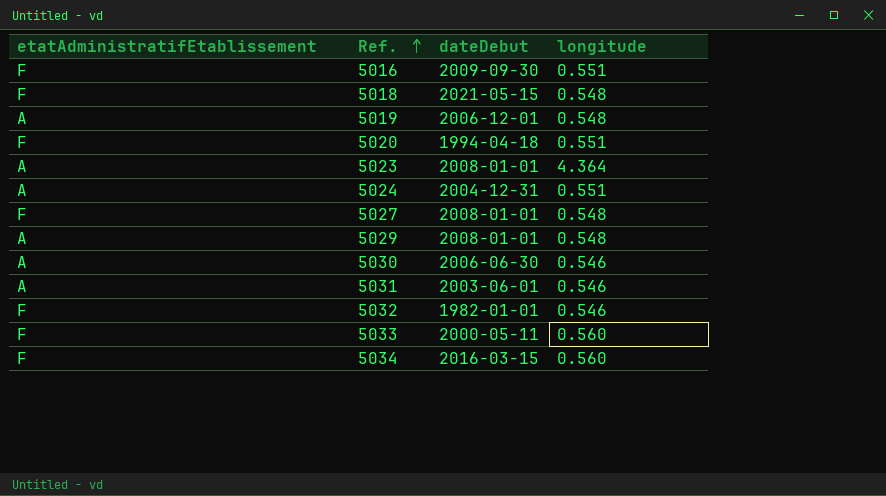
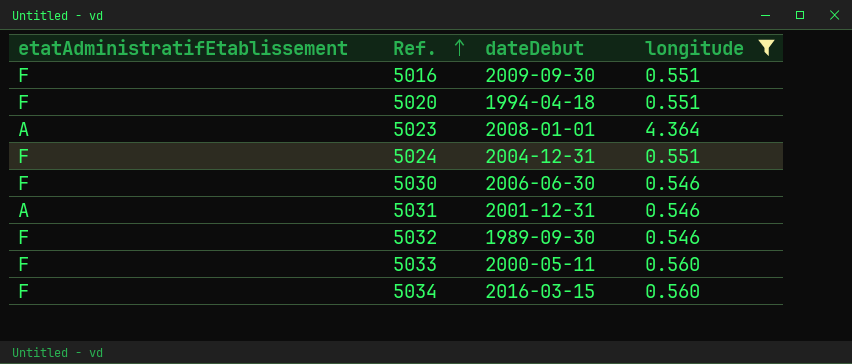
filter: none -> longitude != 0.548
5024 | etatAdministratifEtablissement: A -> F
5030 | etatAdministratifEtablissement: A -> F
5031 | dateDebut: 2003-06-01 -> 2001-12-31
5032 | dateDebut: 1982-01-01 -> 1989-09-30

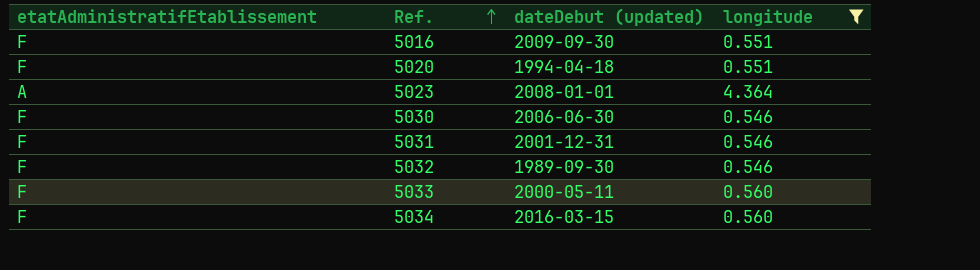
column name: dateDebut -> dateDebut (updated)
row 5024: F | 2004-12-31 | 0.551 -> none
5031 | etatAdministratifEtablissement: A -> F

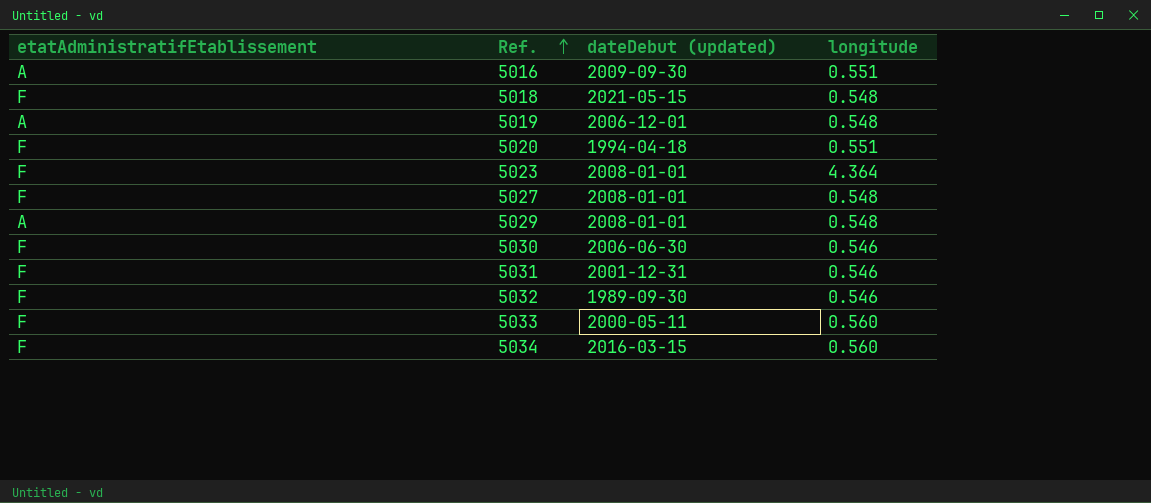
filter: longitude != 0.548 -> none
5016 | etatAdministratifEtablissement: F -> A
5023 | etatAdministratifEtablissement: A -> F

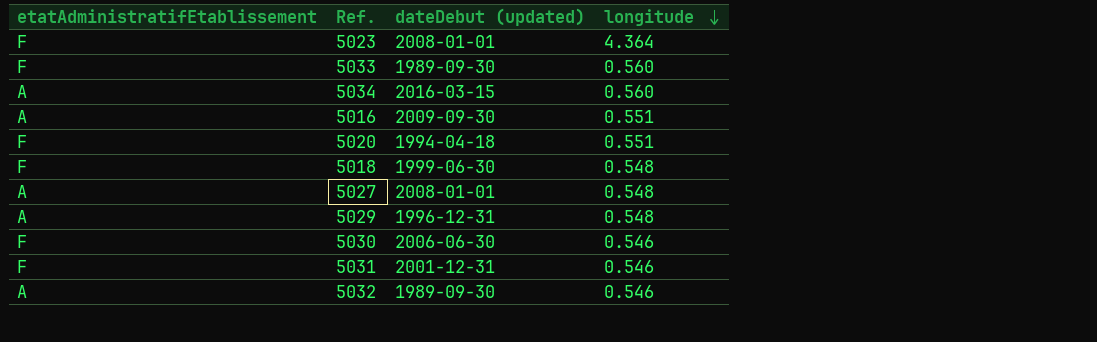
row order: Ref. ascending -> longitude descending
row 5019: A | 2006-12-01 | 0.548 -> none
5033 | dateDebut (updated): 2000-05-11 -> 1989-09-30
5034 | etatAdministratifEtablissement: F -> A
5018 | dateDebut (updated): 2021-05-15 -> 1999-06-30
5027 | etatAdministratifEtablissement: F -> A
5029 | dateDebut (updated): 2008-01-01 -> 1996-12-31
5032 | etatAdministratifEtablissement: F -> A

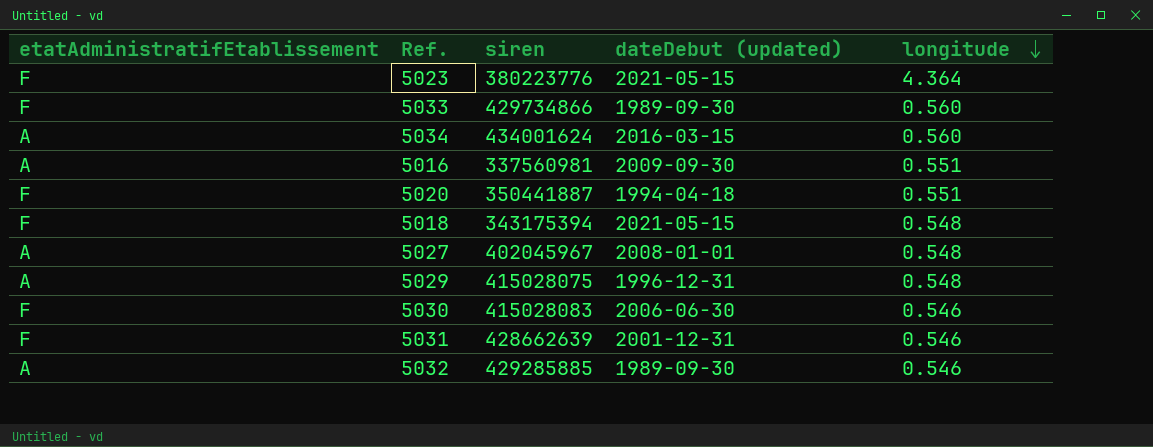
column siren | position: none -> 3
5023 | dateDebut (updated): 2008-01-01 -> 2021-05-15
5018 | dateDebut (updated): 1999-06-30 -> 2021-05-15

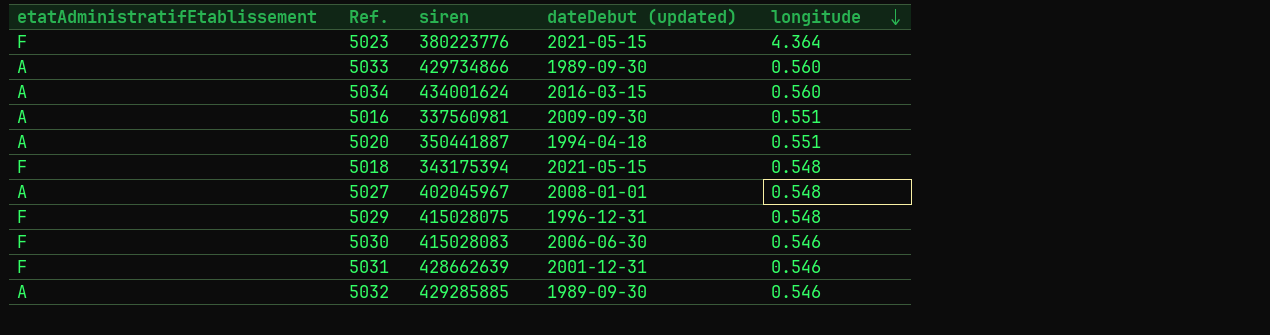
5033 | etatAdministratifEtablissement: F -> A
5020 | etatAdministratifEtablissement: F -> A
5029 | etatAdministratifEtablissement: A -> F

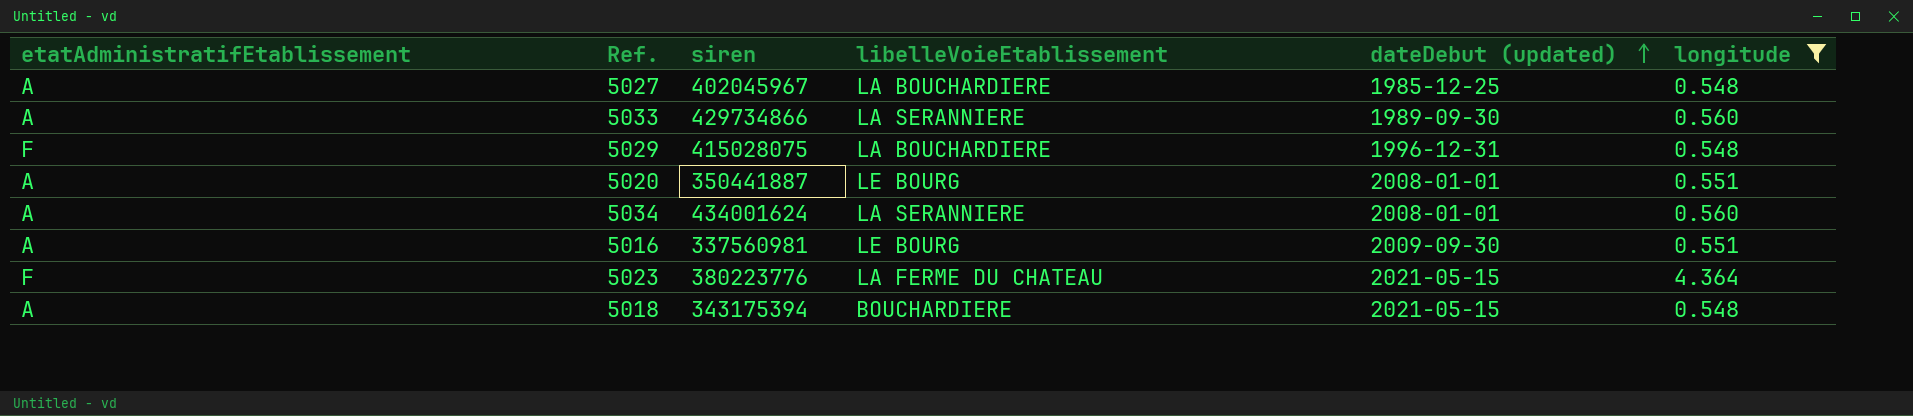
filter: none -> longitude != 0.546
row order: longitude descending -> dateDebut (updated) ascending
column libelleVoieEtablissement | position: none -> 4
5027 | dateDebut (updated): 2008-01-01 -> 1985-12-25
5020 | dateDebut (updated): 1994-04-18 -> 2008-01-01
5034 | dateDebut (updated): 2016-03-15 -> 2008-01-01
5018 | etatAdministratifEtablissement: F -> A

